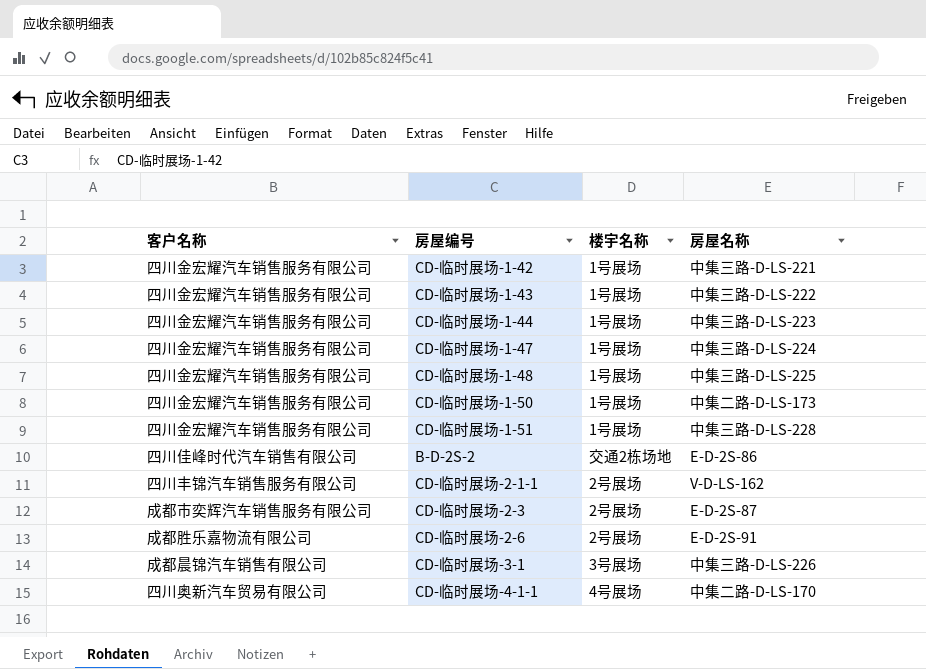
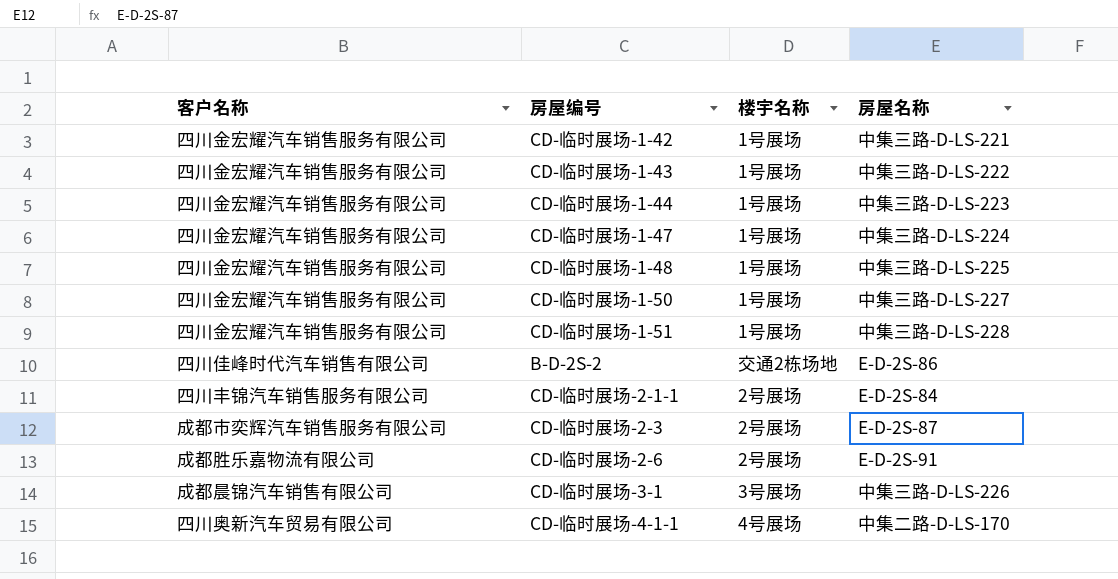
CD-临时展场-1-50 | 房屋名称: 中集二路-D-LS-173 -> 中集三路-D-LS-227
CD-临时展场-2-1-1 | 房屋名称: V-D-LS-162 -> E-D-2S-84

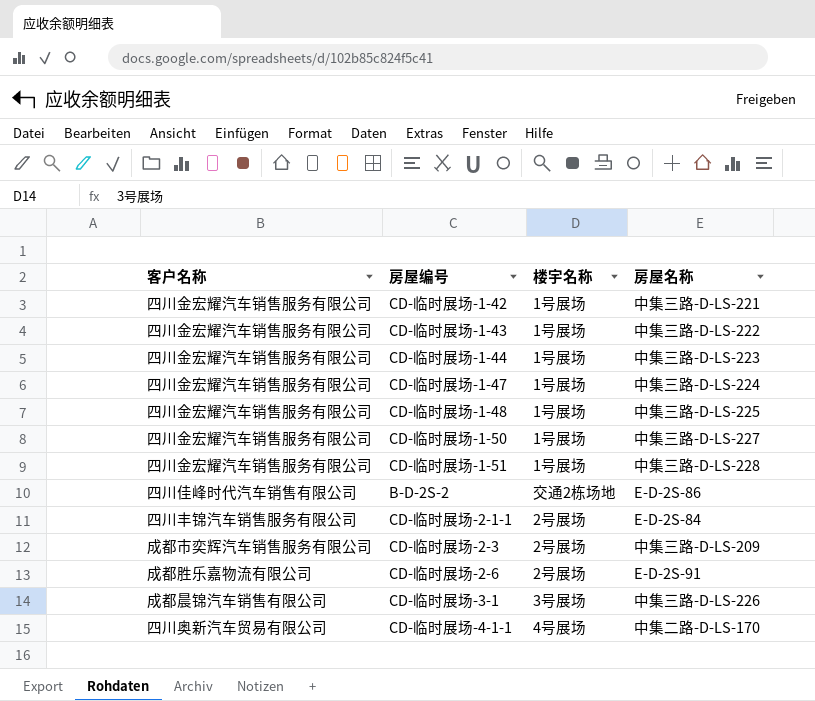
CD-临时展场-2-3 | 房屋名称: E-D-2S-87 -> 中集三路-D-LS-209

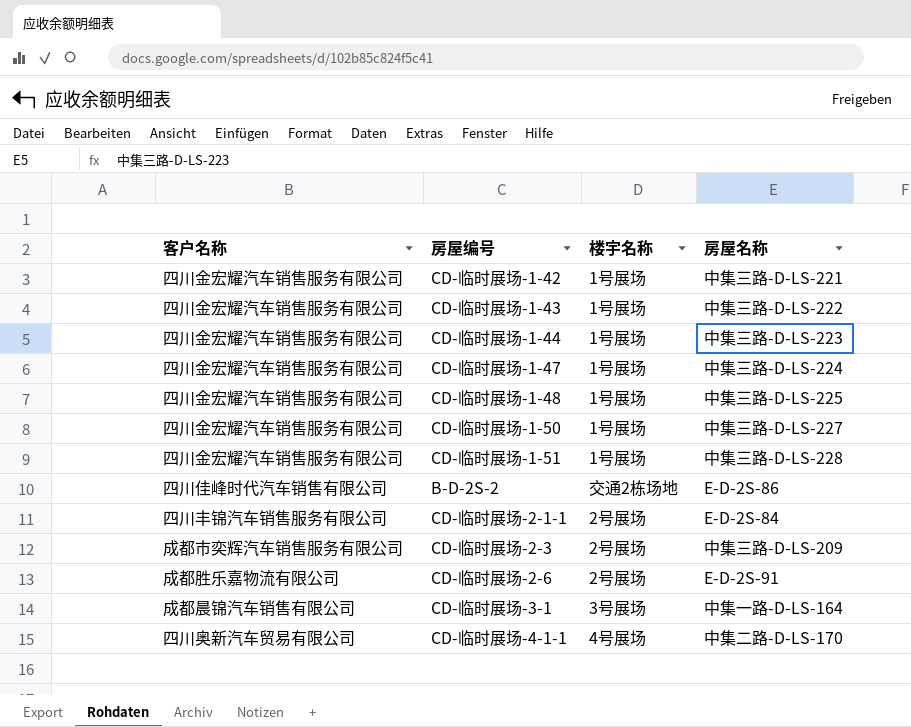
CD-临时展场-3-1 | 房屋名称: 中集三路-D-LS-226 -> 中集一路-D-LS-164

